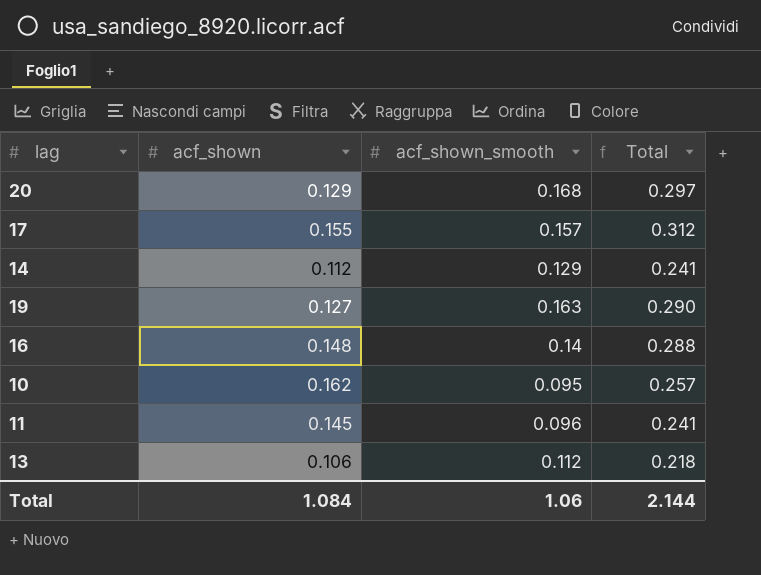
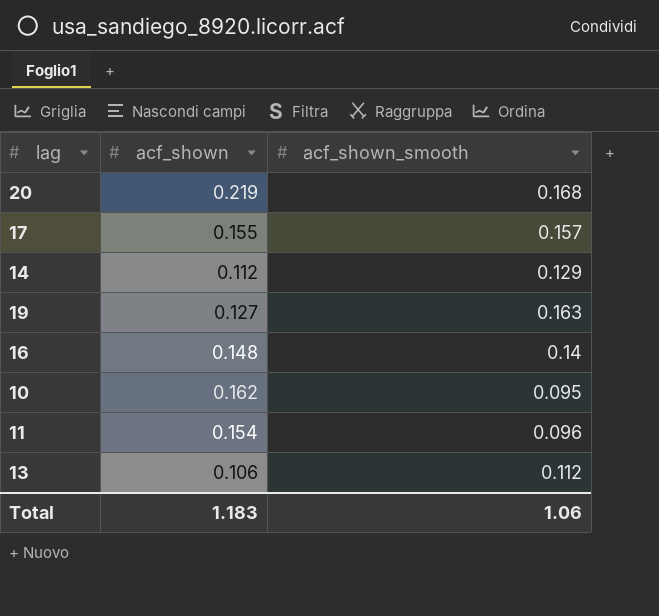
column Total | formula: [acf_shown] + [acf_shown_smooth] -> none
20 | acf_shown: 0.129 -> 0.219
11 | acf_shown: 0.145 -> 0.154
Total | acf_shown: 1.084 -> 1.183

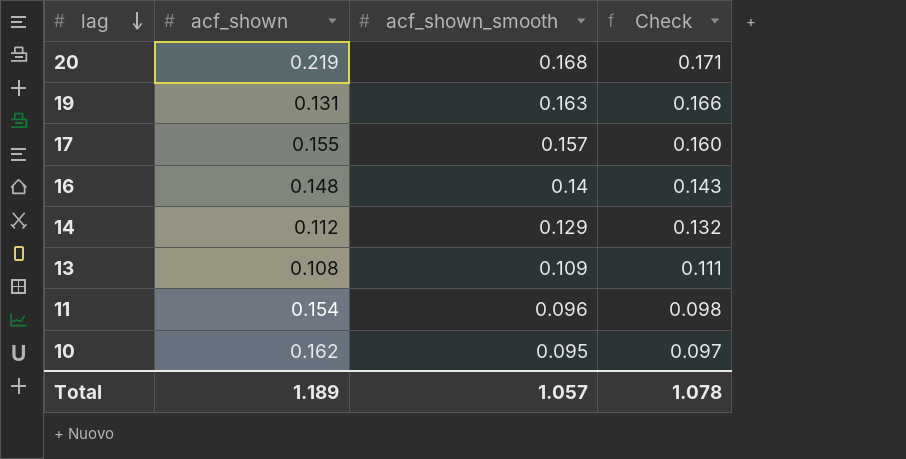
row order: none -> lag descending
column Check | formula: none -> [acf_shown_smooth] * 1.02
19 | acf_shown: 0.127 -> 0.131
13 | acf_shown: 0.106 -> 0.108
13 | acf_shown_smooth: 0.112 -> 0.109
Total | acf_shown: 1.183 -> 1.189
Total | acf_shown_smooth: 1.06 -> 1.057

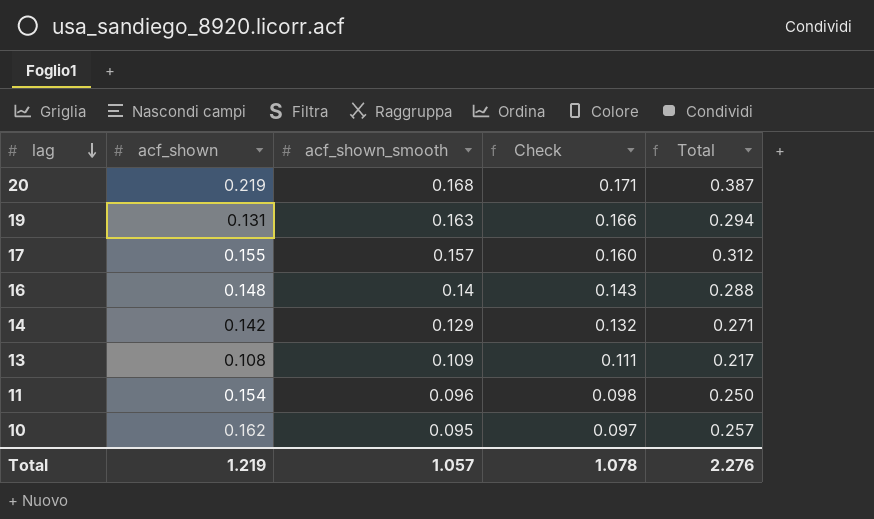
column Total | formula: none -> [acf_shown] + [acf_shown_smooth]
14 | acf_shown: 0.112 -> 0.142
Total | acf_shown: 1.189 -> 1.219

